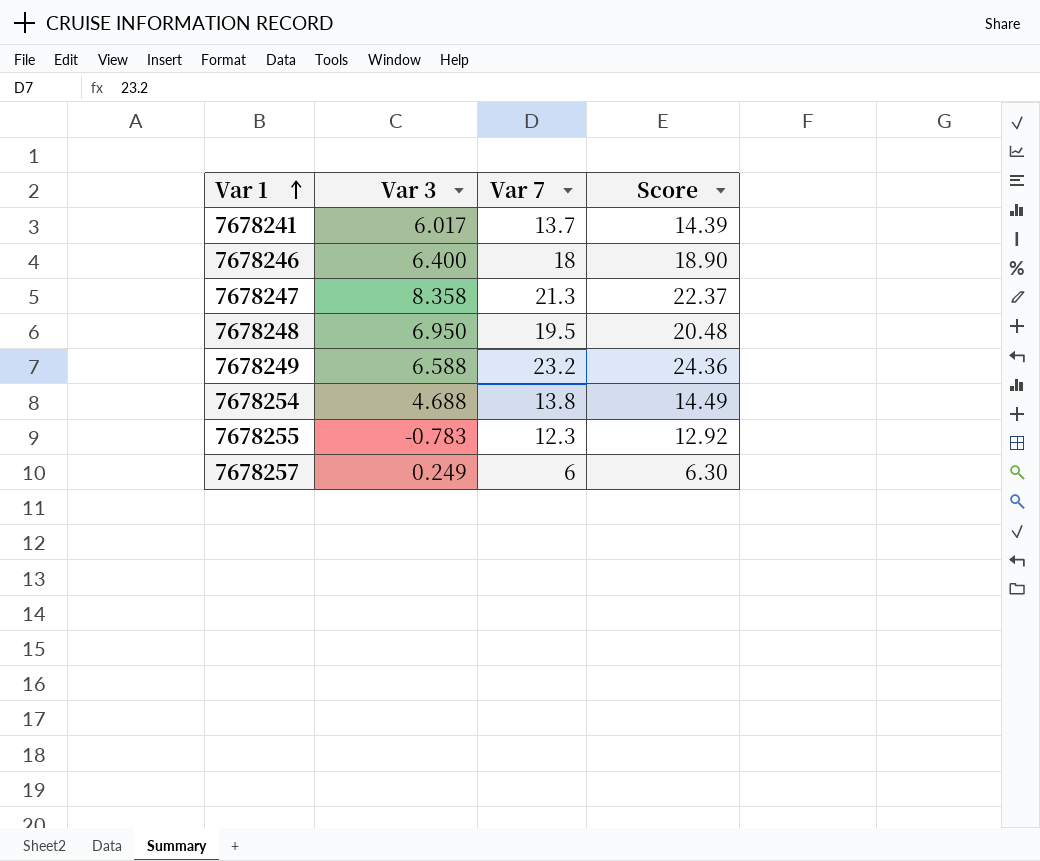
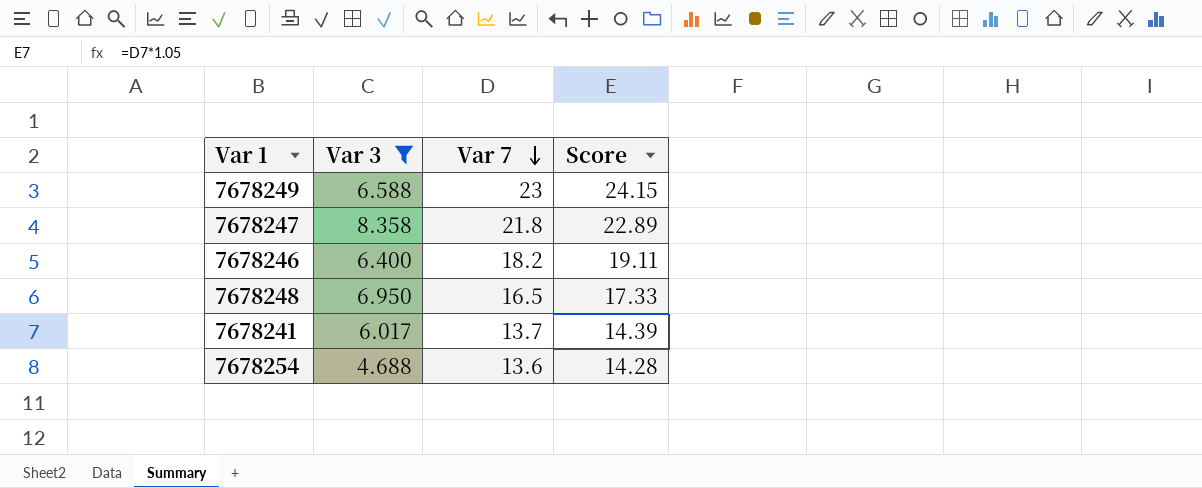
filter: none -> Var 3 >= 4.688
row order: Var 1 ascending -> Var 7 descending
7678249 | Var 7: 23.2 -> 23
7678249 | Score: 24.36 -> 24.15
7678247 | Var 7: 21.3 -> 21.8
7678247 | Score: 22.37 -> 22.89
7678246 | Var 7: 18 -> 18.2
7678246 | Score: 18.90 -> 19.11
7678248 | Var 7: 19.5 -> 16.5
7678248 | Score: 20.48 -> 17.33
7678254 | Var 7: 13.8 -> 13.6
7678254 | Score: 14.49 -> 14.28

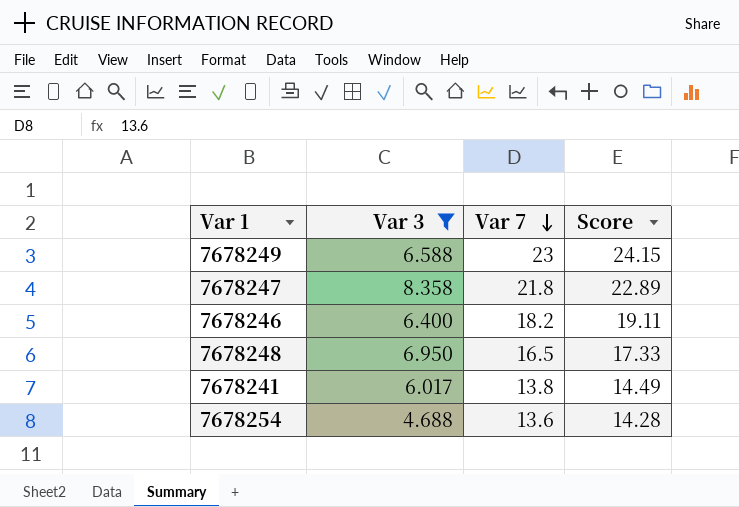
7678241 | Var 7: 13.7 -> 13.8
7678241 | Score: 14.39 -> 14.49

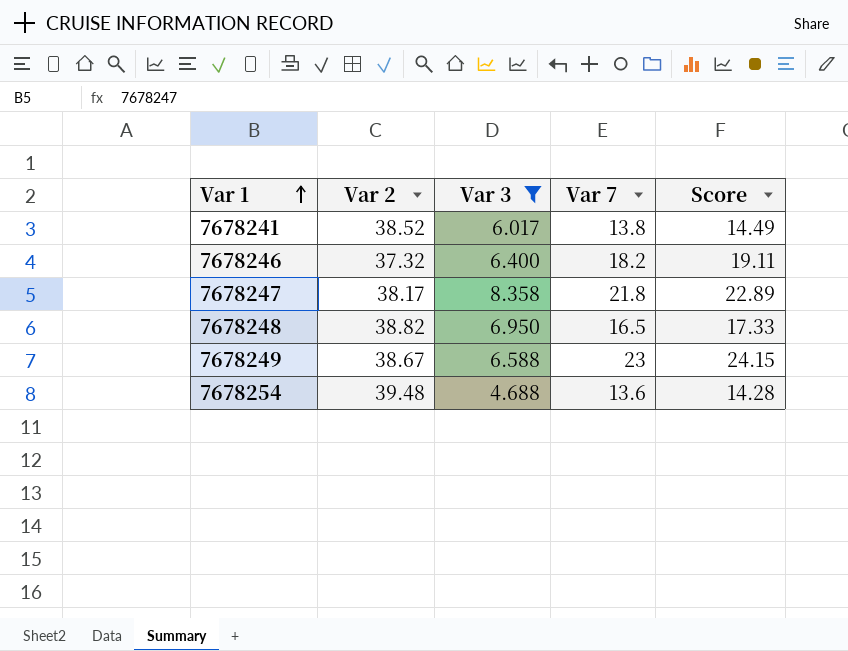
row order: Var 7 descending -> Var 1 ascending
column Var 2 | position: none -> 2

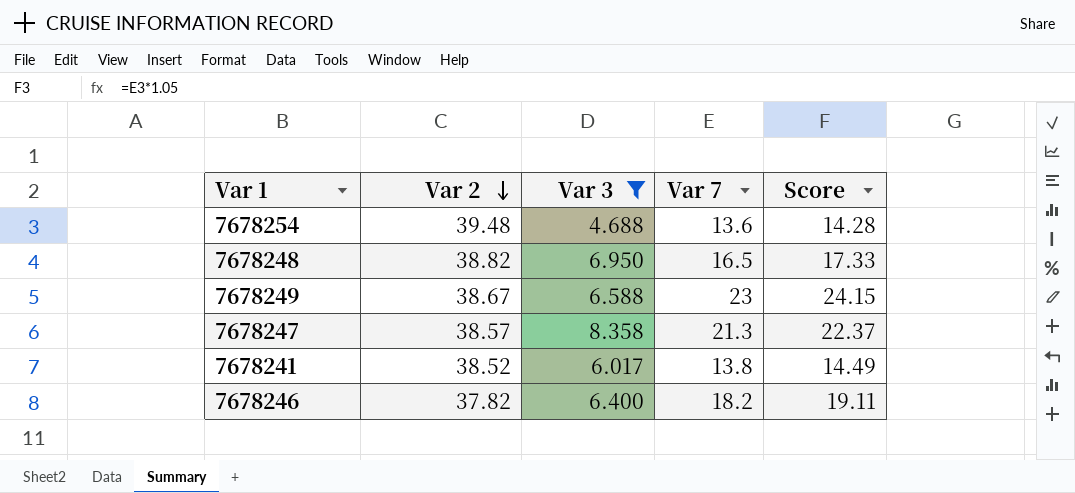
row order: Var 1 ascending -> Var 2 descending
7678247 | Var 2: 38.17 -> 38.57
7678247 | Var 7: 21.8 -> 21.3
7678247 | Score: 22.89 -> 22.37
7678246 | Var 2: 37.32 -> 37.82

